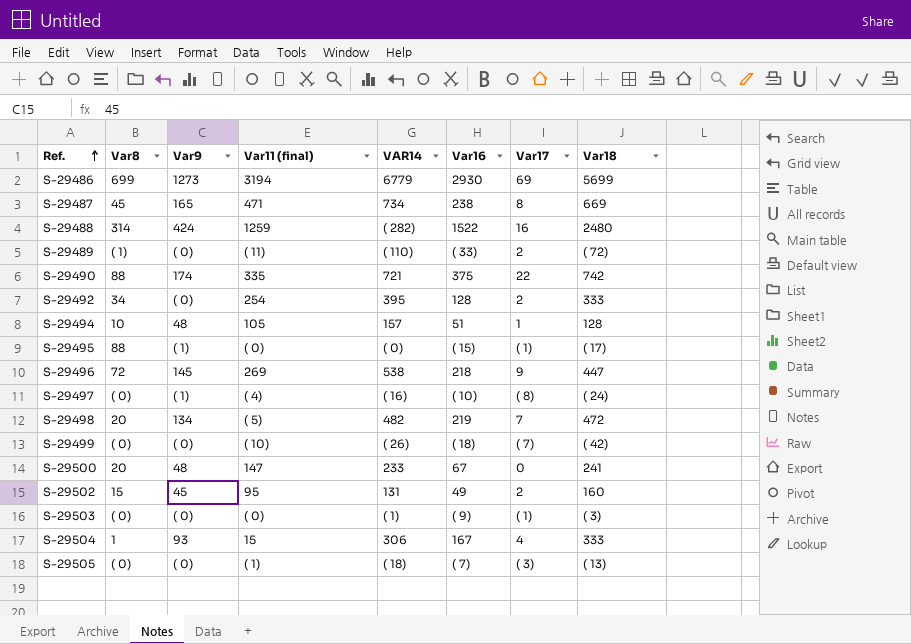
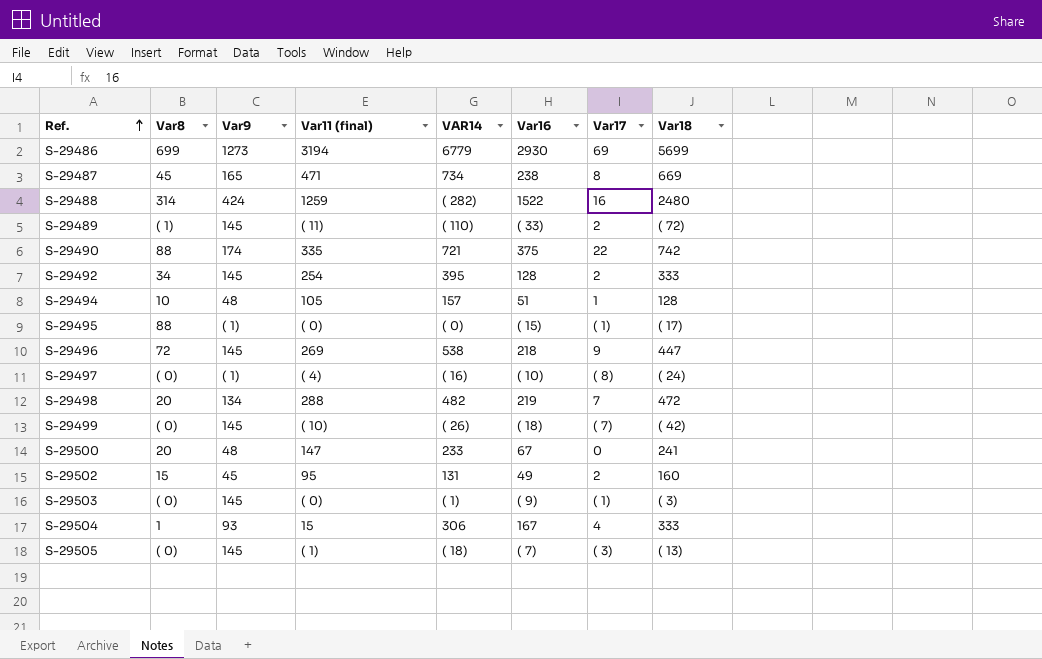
S-29489 | Var9: ( 0) -> 145
S-29492 | Var9: ( 0) -> 145
S-29498 | Var11 (final): ( 5) -> 288
S-29499 | Var9: ( 0) -> 145
S-29503 | Var9: ( 0) -> 145
S-29505 | Var9: ( 0) -> 145

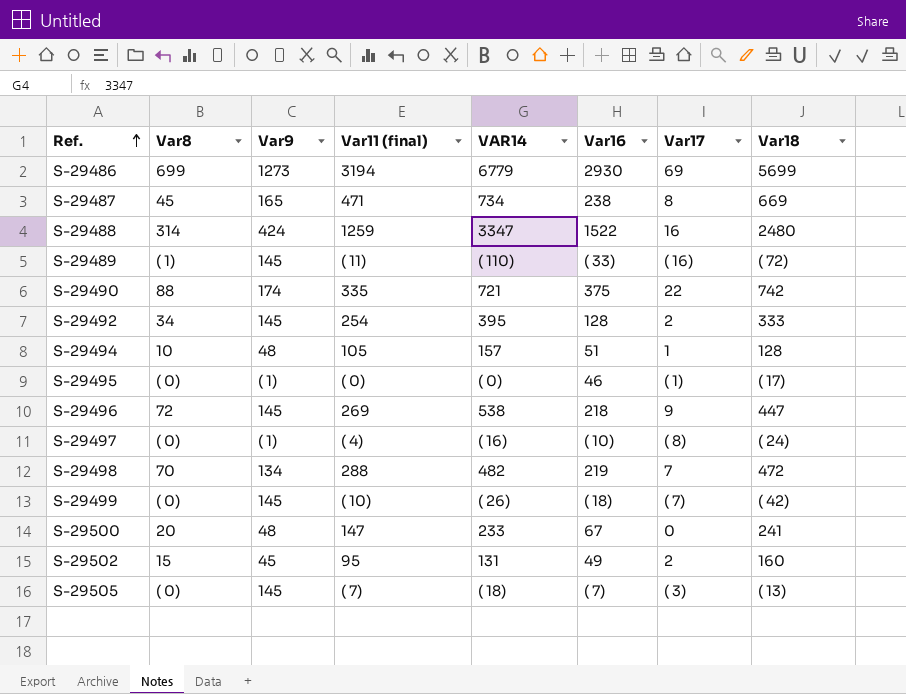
row S-29503: ( 0) | 145 | ( 0) | ( 1) | ( 9) | ( 1) | ( 3) -> none
row S-29504: 1 | 93 | 15 | 306 | 167 | 4 | 333 -> none
S-29488 | VAR14: ( 282) -> 3347
S-29489 | Var17: 2 -> ( 16)
S-29495 | Var8: 88 -> ( 0)
S-29495 | Var16: ( 15) -> 46
S-29498 | Var8: 20 -> 70
S-29505 | Var11 (final): ( 1) -> ( 7)

